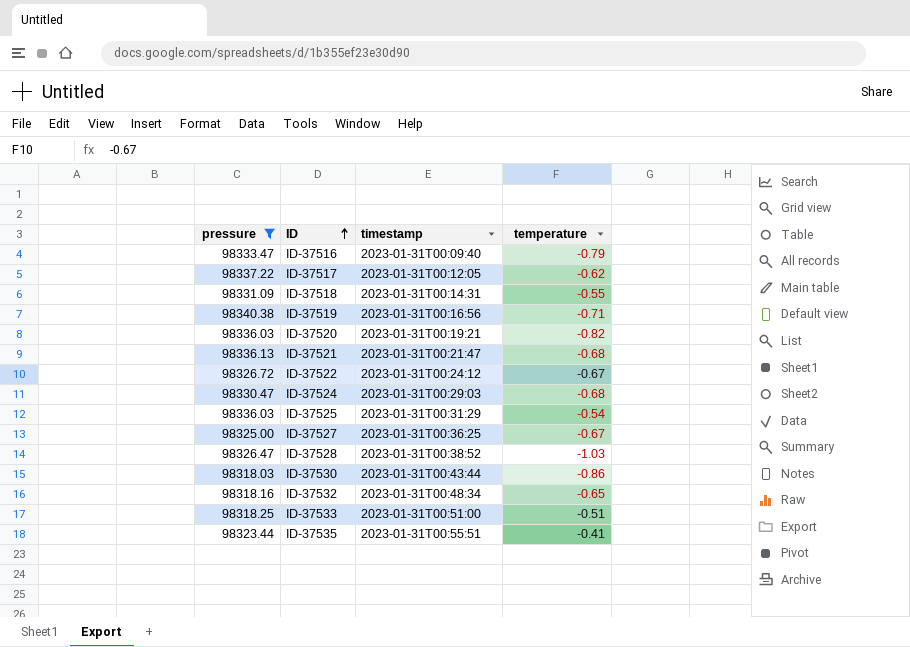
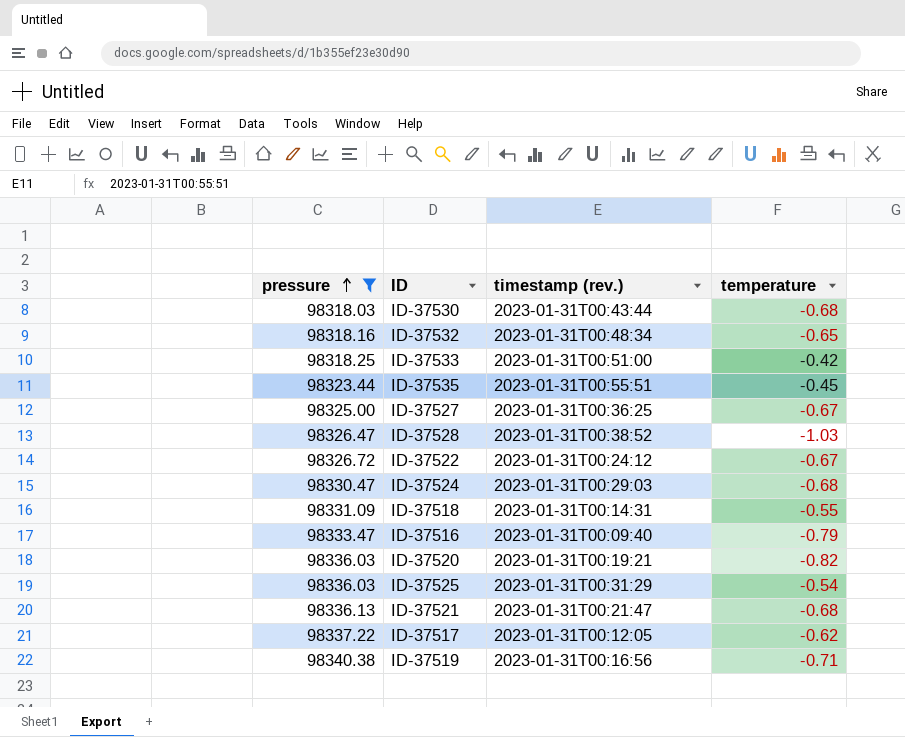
row order: ID ascending -> pressure ascending
column name: timestamp -> timestamp (rev.)
ID-37530 | temperature: -0.86 -> -0.68
ID-37533 | temperature: -0.51 -> -0.42
ID-37535 | temperature: -0.41 -> -0.45

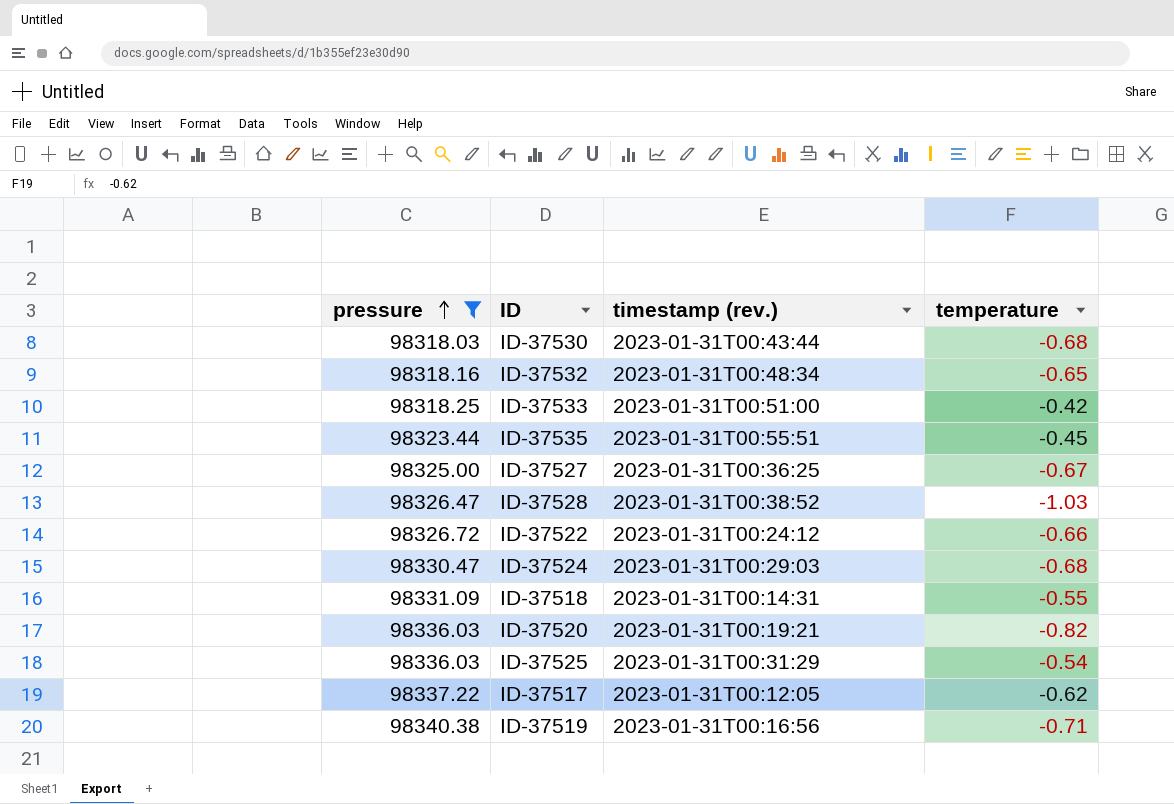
row ID-37516: 98333.47 | 2023-01-31T00:09:40 | -0.79 -> none
row ID-37521: 98336.13 | 2023-01-31T00:21:47 | -0.68 -> none
ID-37522 | temperature: -0.67 -> -0.66

